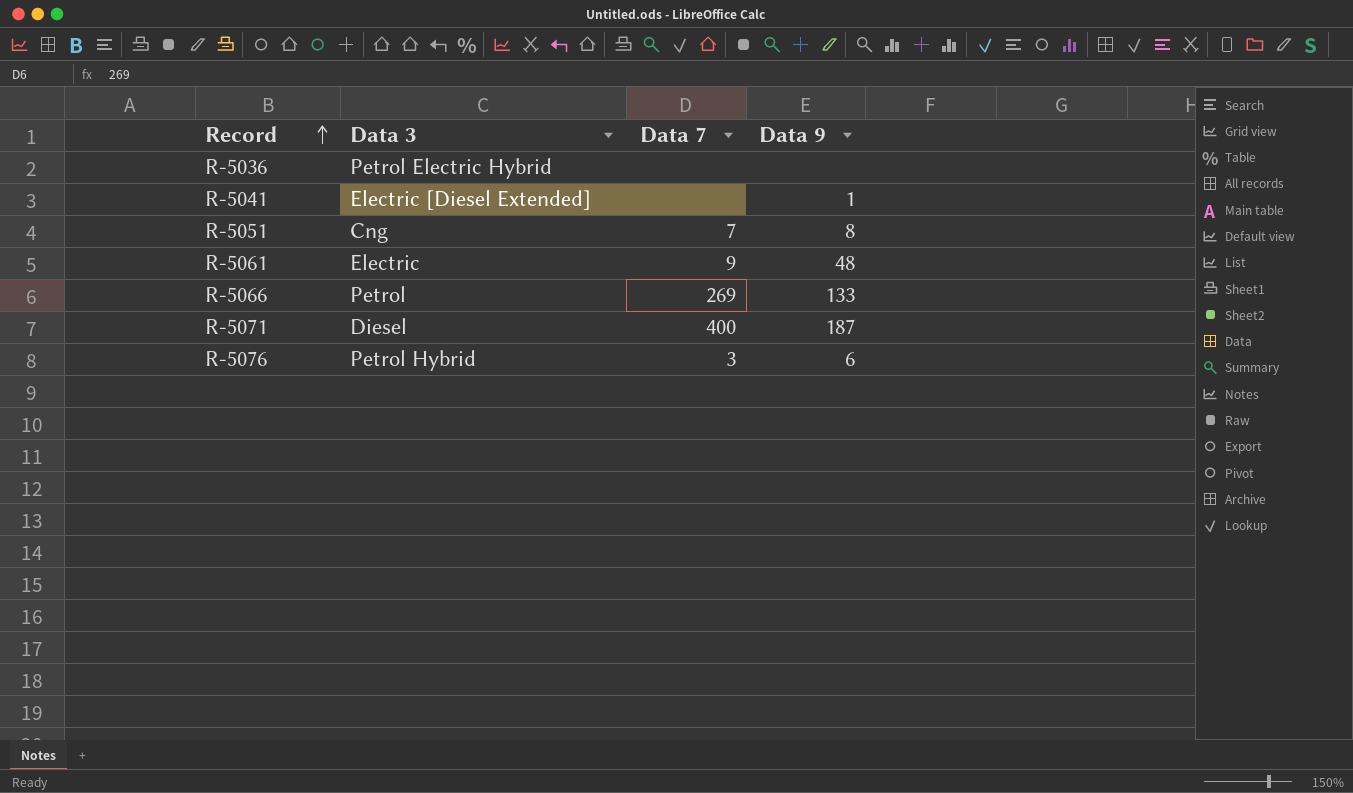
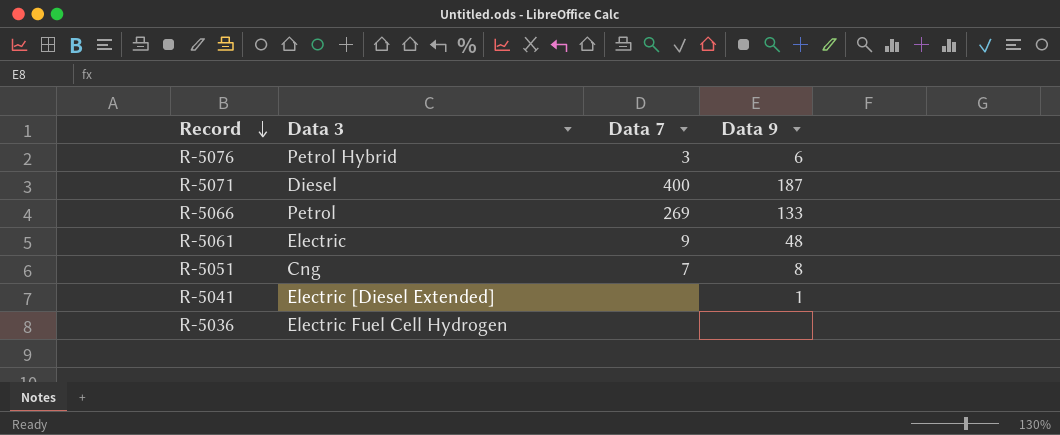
row order: Record ascending -> Record descending
R-5036 | Data 3: Petrol Electric Hybrid -> Electric Fuel Cell Hydrogen

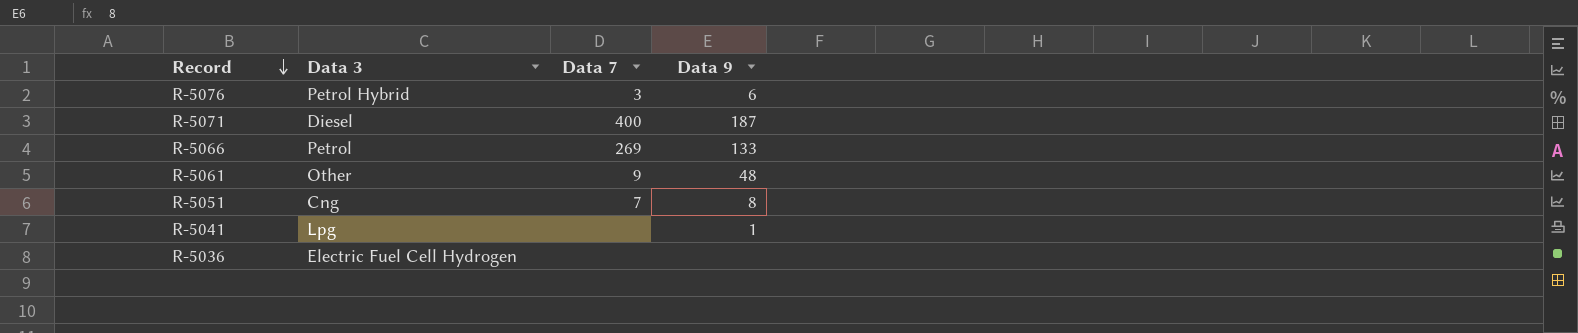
R-5061 | Data 3: Electric -> Other
R-5041 | Data 3: Electric [Diesel Extended] -> Lpg

